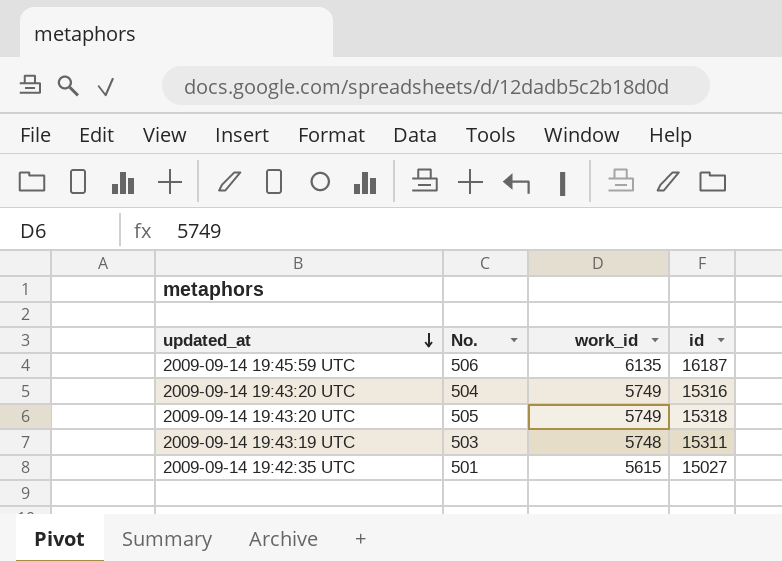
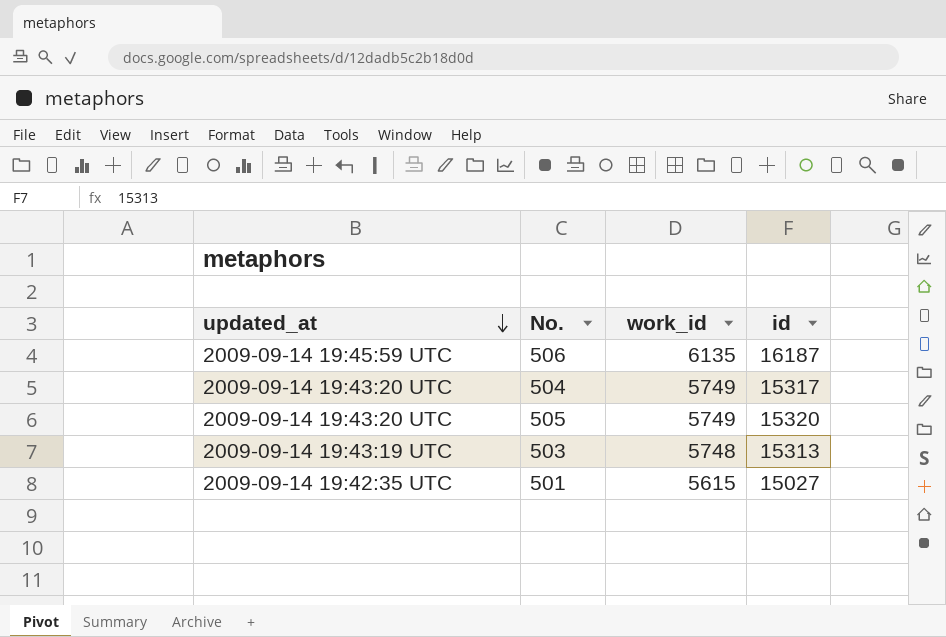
504 | id: 15316 -> 15317
505 | id: 15318 -> 15320
503 | id: 15311 -> 15313

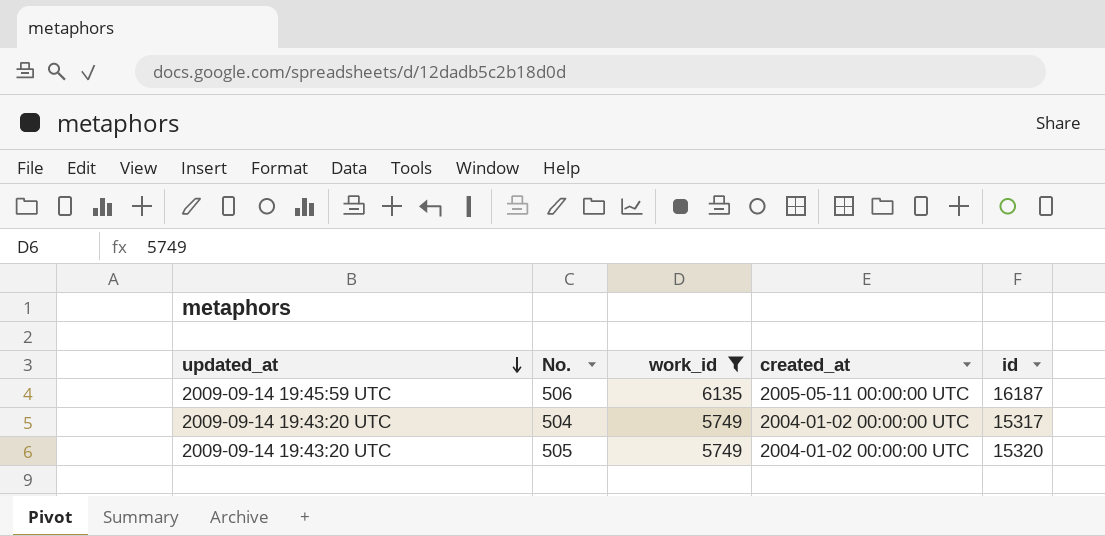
filter: none -> work_id >= 5749
column created_at | position: none -> 4

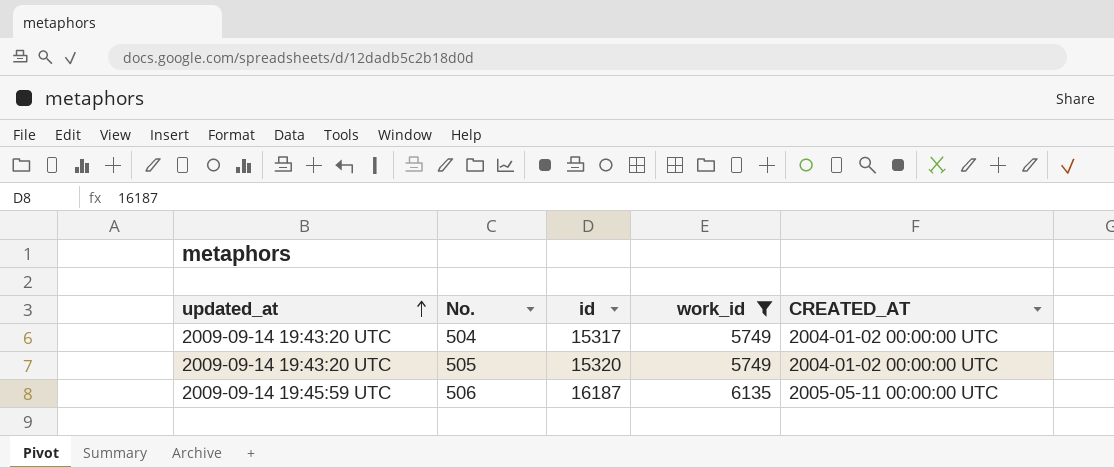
row order: updated_at descending -> updated_at ascending
column id | position: 5 -> 3
column name: created_at -> CREATED_AT

